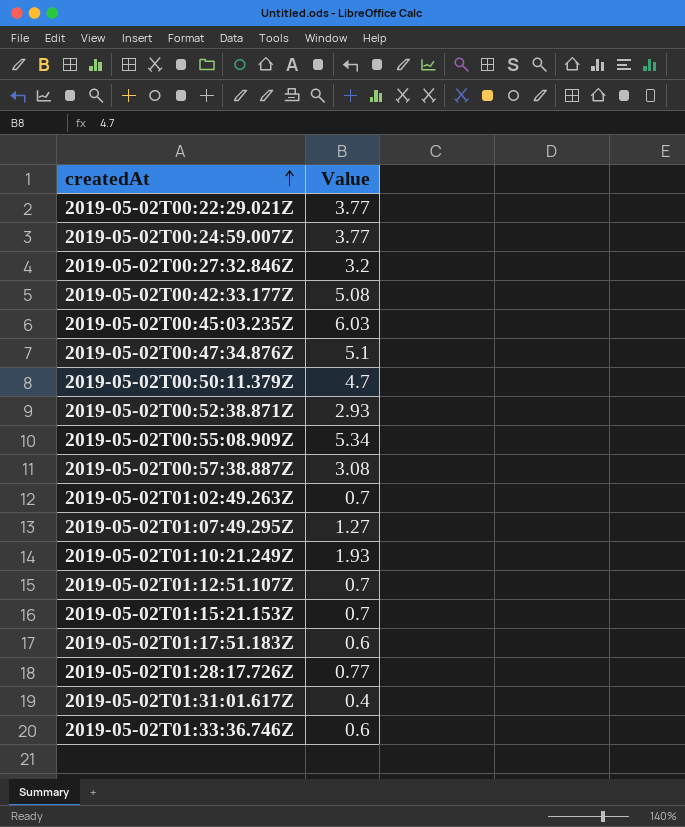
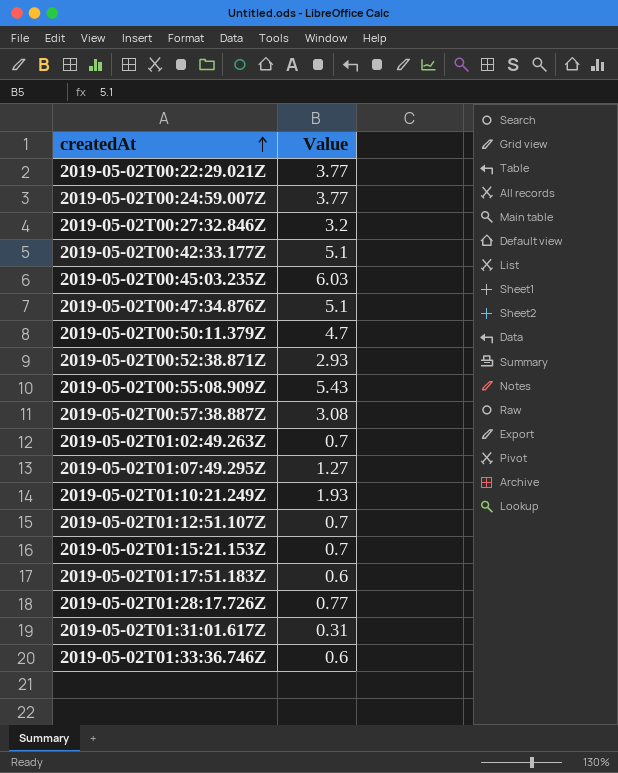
2019-05-02T00:42:33.177Z | Value: 5.08 -> 5.1
2019-05-02T00:55:08.909Z | Value: 5.34 -> 5.43
2019-05-02T01:31:01.617Z | Value: 0.4 -> 0.31

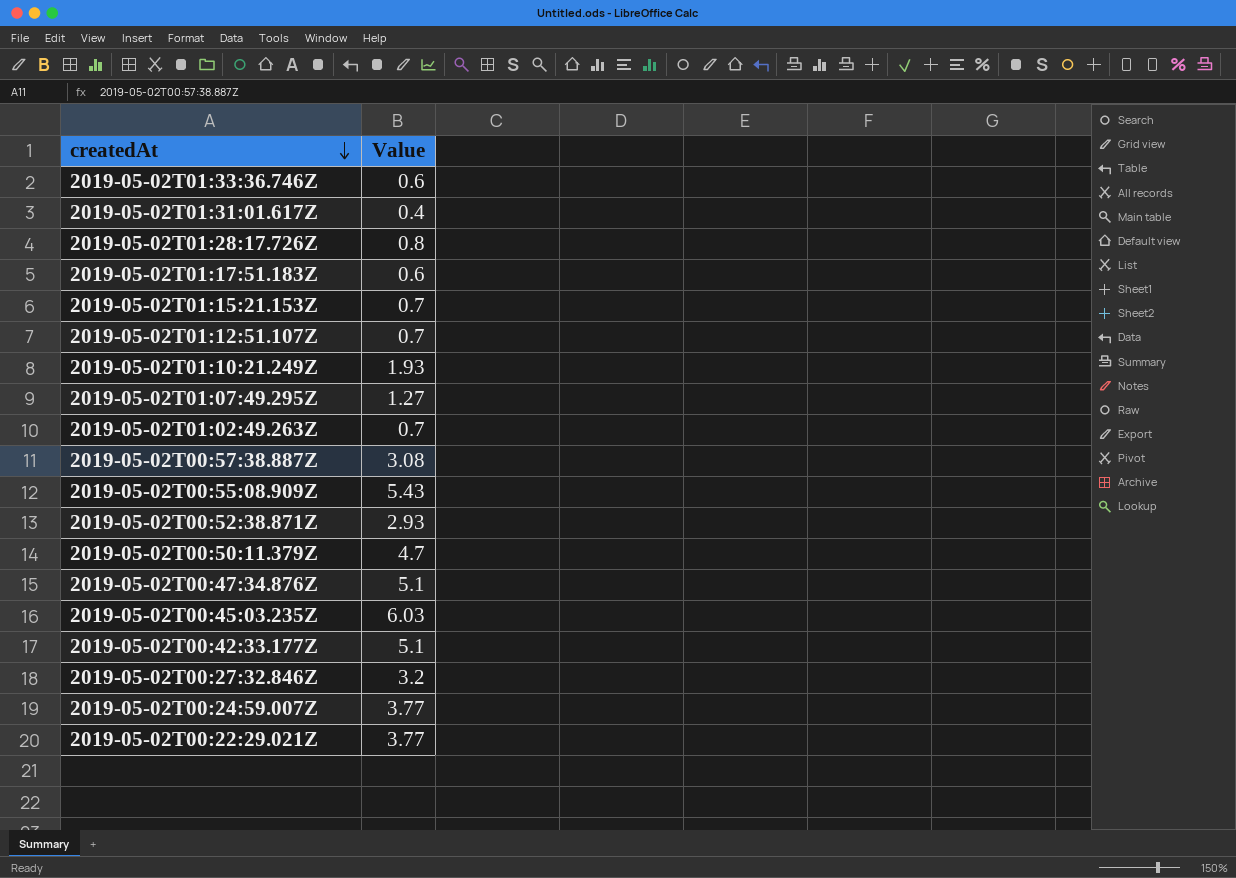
row order: createdAt ascending -> createdAt descending
2019-05-02T01:31:01.617Z | Value: 0.31 -> 0.4
2019-05-02T01:28:17.726Z | Value: 0.77 -> 0.8

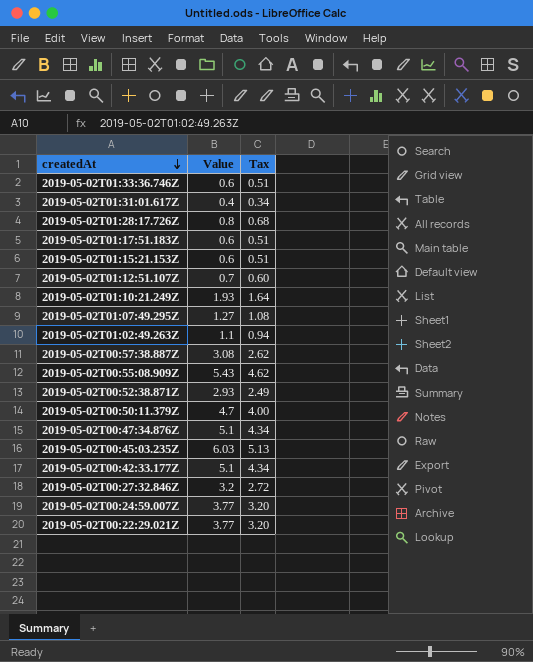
column Tax | formula: none -> [Value] * 0.85
2019-05-02T01:15:21.153Z | Value: 0.7 -> 0.6
2019-05-02T01:02:49.263Z | Value: 0.7 -> 1.1

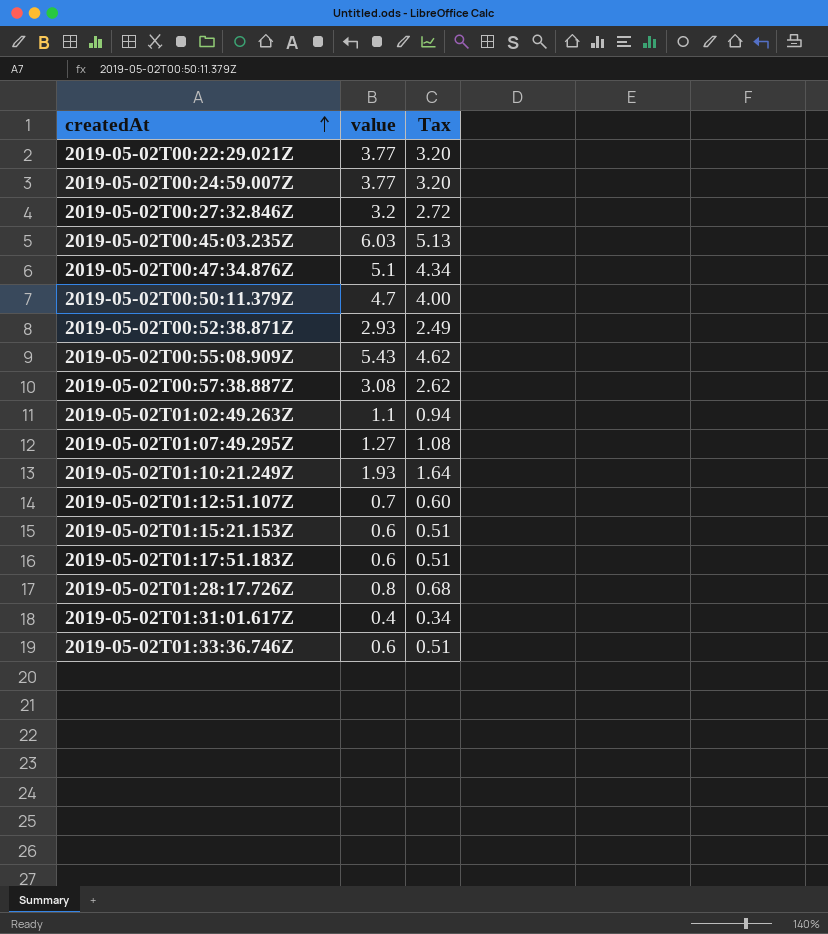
row order: createdAt descending -> createdAt ascending
column name: Value -> value
row 2019-05-02T00:42:33.177Z: 5.1 | 4.34 -> none

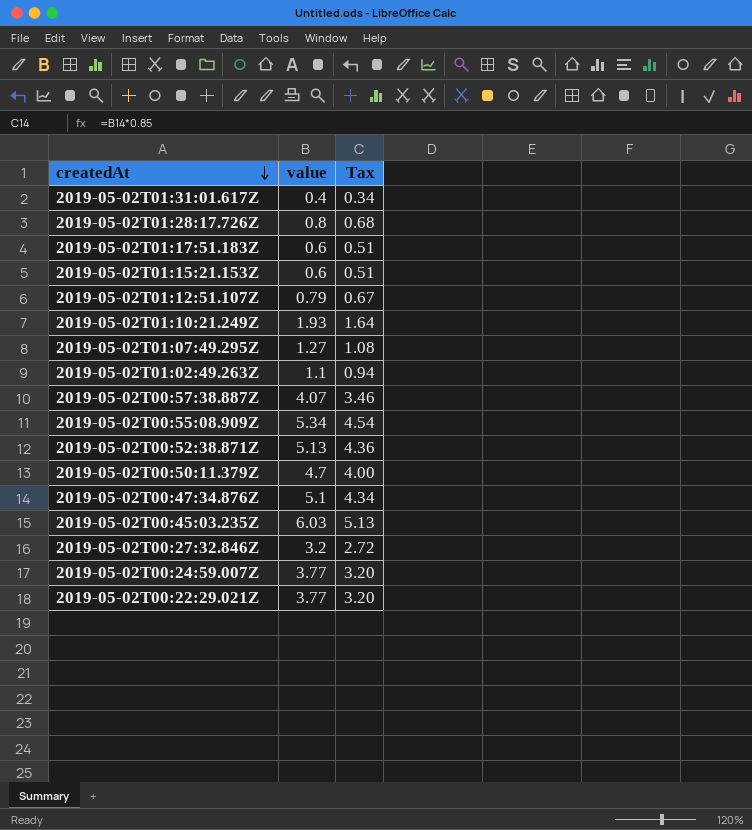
row order: createdAt ascending -> createdAt descending
row 2019-05-02T01:33:36.746Z: 0.6 | 0.51 -> none
2019-05-02T01:12:51.107Z | value: 0.7 -> 0.79
2019-05-02T01:12:51.107Z | Tax: 0.60 -> 0.67
2019-05-02T00:57:38.887Z | value: 3.08 -> 4.07
2019-05-02T00:57:38.887Z | Tax: 2.62 -> 3.46
2019-05-02T00:55:08.909Z | value: 5.43 -> 5.34
2019-05-02T00:55:08.909Z | Tax: 4.62 -> 4.54
2019-05-02T00:52:38.871Z | value: 2.93 -> 5.13
2019-05-02T00:52:38.871Z | Tax: 2.49 -> 4.36

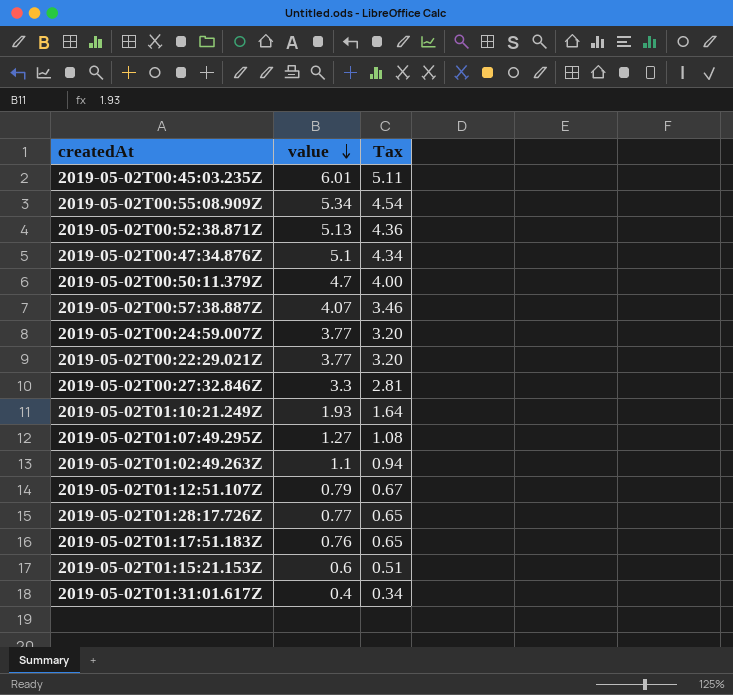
row order: createdAt descending -> value descending
2019-05-02T00:45:03.235Z | value: 6.03 -> 6.01
2019-05-02T00:45:03.235Z | Tax: 5.13 -> 5.11
2019-05-02T00:27:32.846Z | value: 3.2 -> 3.3
2019-05-02T00:27:32.846Z | Tax: 2.72 -> 2.81
2019-05-02T01:28:17.726Z | value: 0.8 -> 0.77
2019-05-02T01:28:17.726Z | Tax: 0.68 -> 0.65
2019-05-02T01:17:51.183Z | value: 0.6 -> 0.76
2019-05-02T01:17:51.183Z | Tax: 0.51 -> 0.65

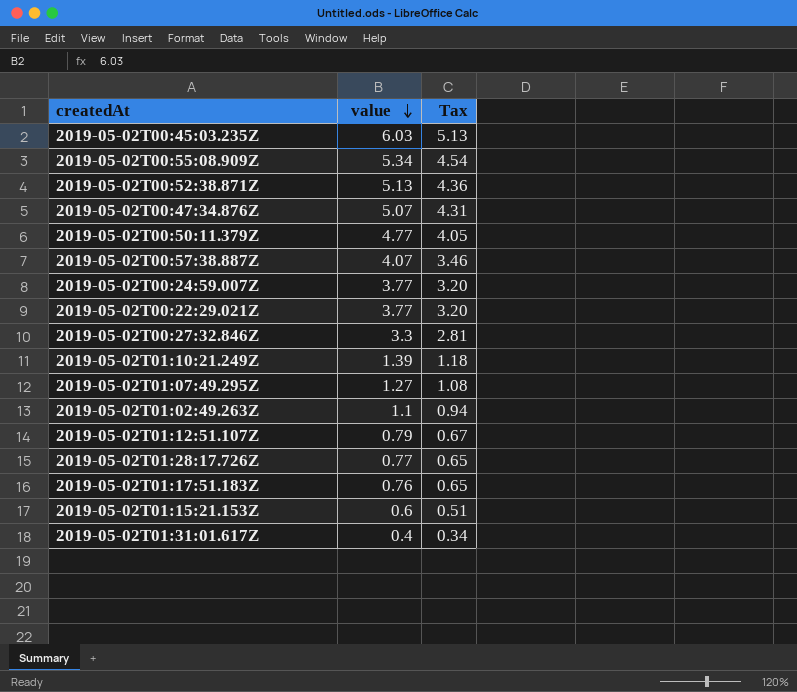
2019-05-02T00:45:03.235Z | value: 6.01 -> 6.03
2019-05-02T00:45:03.235Z | Tax: 5.11 -> 5.13
2019-05-02T00:47:34.876Z | value: 5.1 -> 5.07
2019-05-02T00:47:34.876Z | Tax: 4.34 -> 4.31
2019-05-02T00:50:11.379Z | value: 4.7 -> 4.77
2019-05-02T00:50:11.379Z | Tax: 4.00 -> 4.05
2019-05-02T01:10:21.249Z | value: 1.93 -> 1.39
2019-05-02T01:10:21.249Z | Tax: 1.64 -> 1.18

